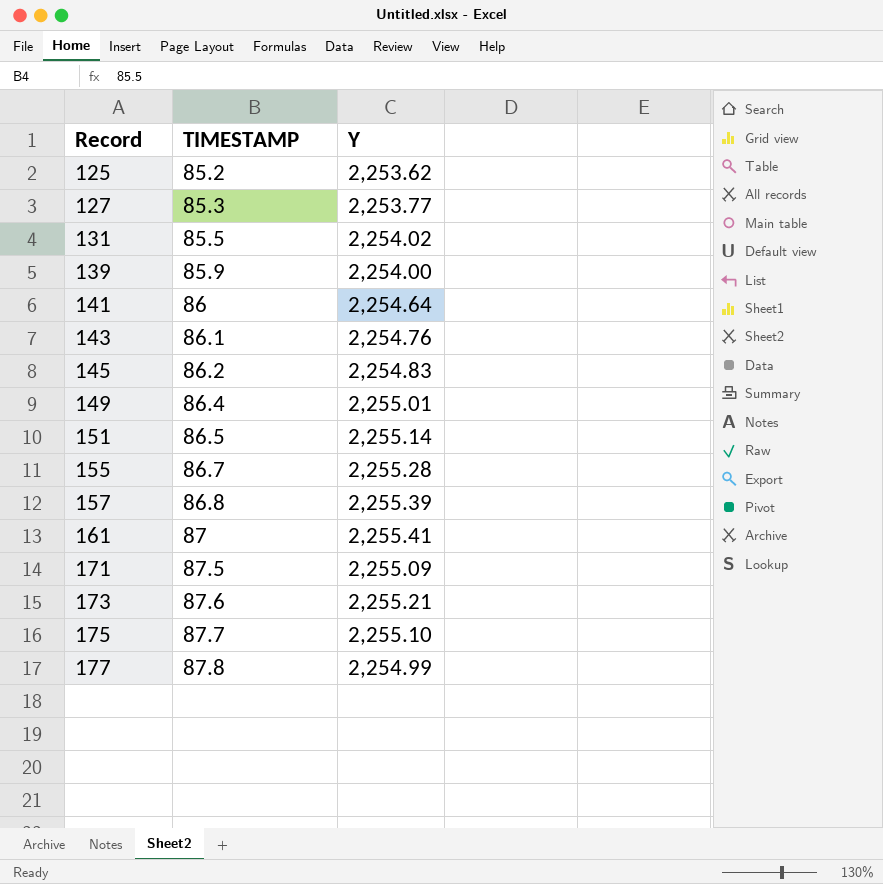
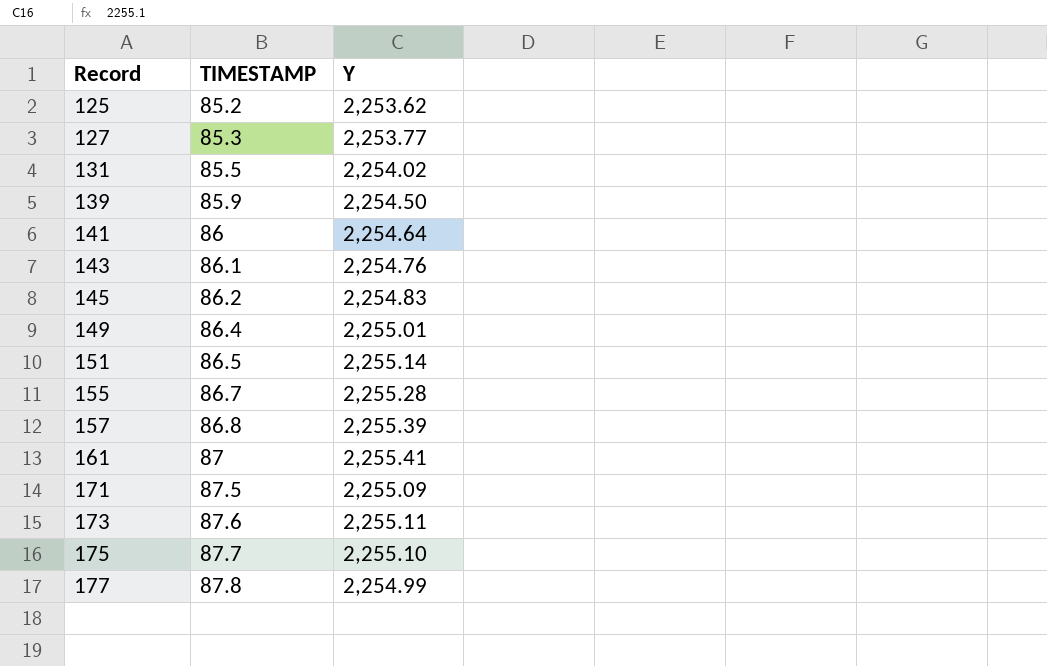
139 | Y: 2,254.00 -> 2,254.50
173 | Y: 2,255.21 -> 2,255.11

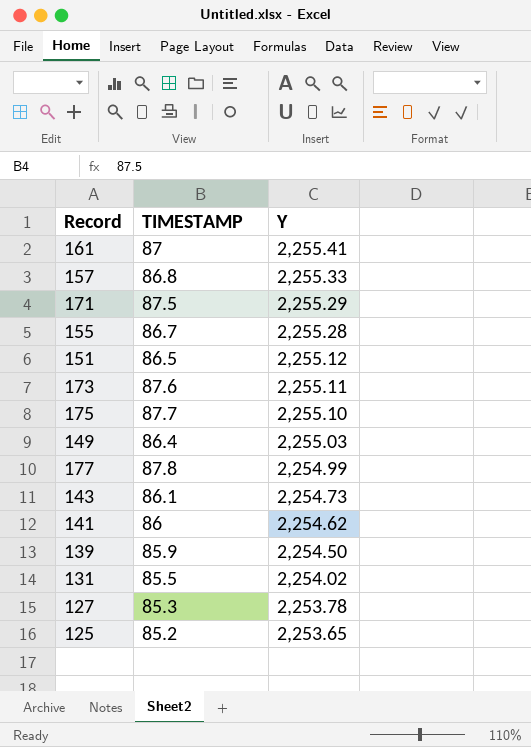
row order: Record ascending -> Y descending
row 145: 86.2 | 2,254.83 -> none
157 | Y: 2,255.39 -> 2,255.33
171 | Y: 2,255.09 -> 2,255.29
151 | Y: 2,255.14 -> 2,255.12
149 | Y: 2,255.01 -> 2,255.03
143 | Y: 2,254.76 -> 2,254.73
141 | Y: 2,254.64 -> 2,254.62
127 | Y: 2,253.77 -> 2,253.78
125 | Y: 2,253.62 -> 2,253.65

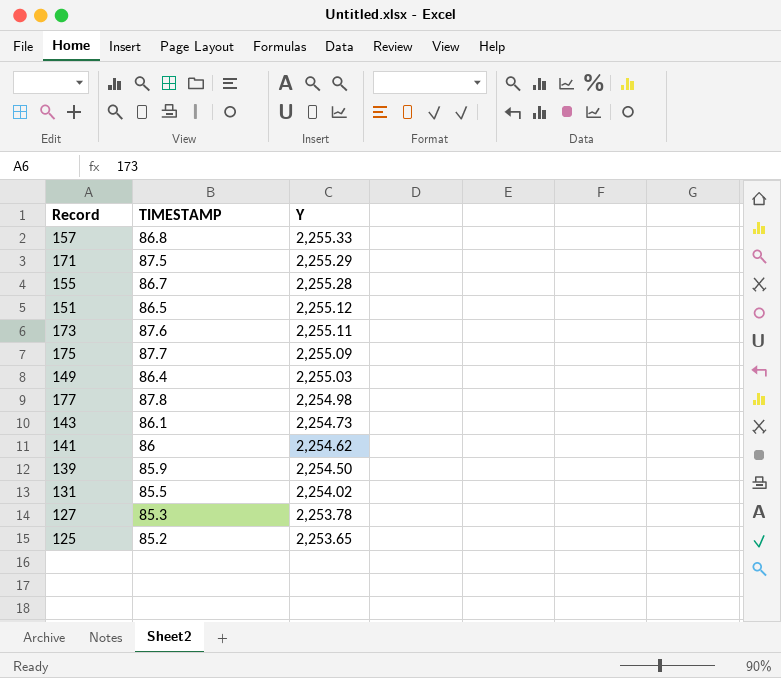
row 161: 87 | 2,255.41 -> none
175 | Y: 2,255.10 -> 2,255.09
177 | Y: 2,254.99 -> 2,254.98

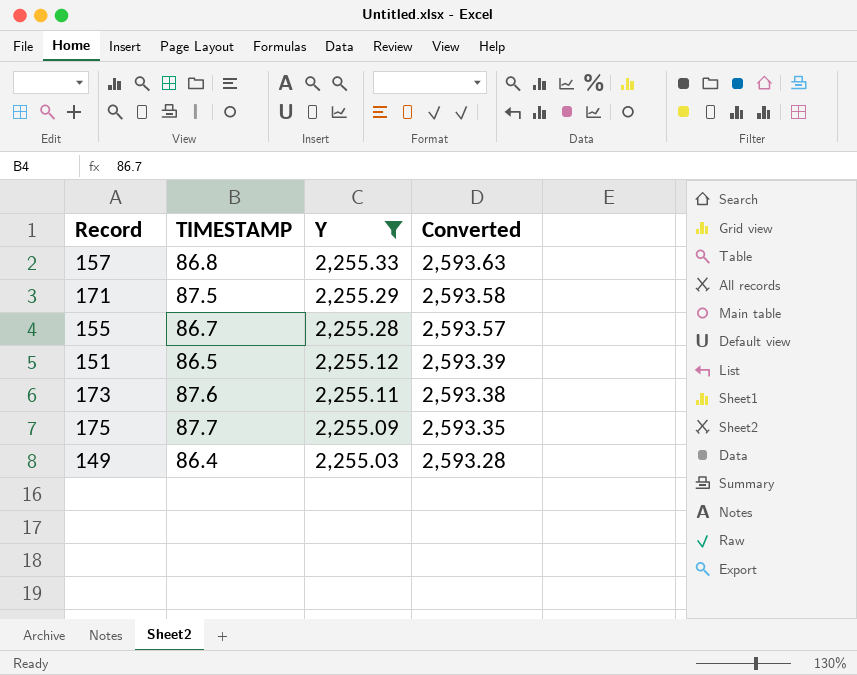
filter: none -> Y >= 2,255.03
column Converted | formula: none -> [Y] * 1.15

